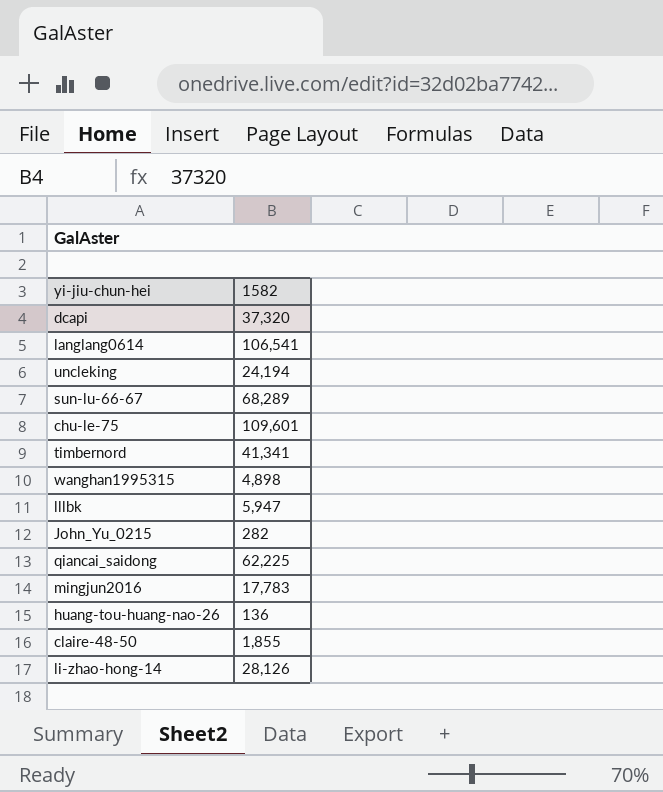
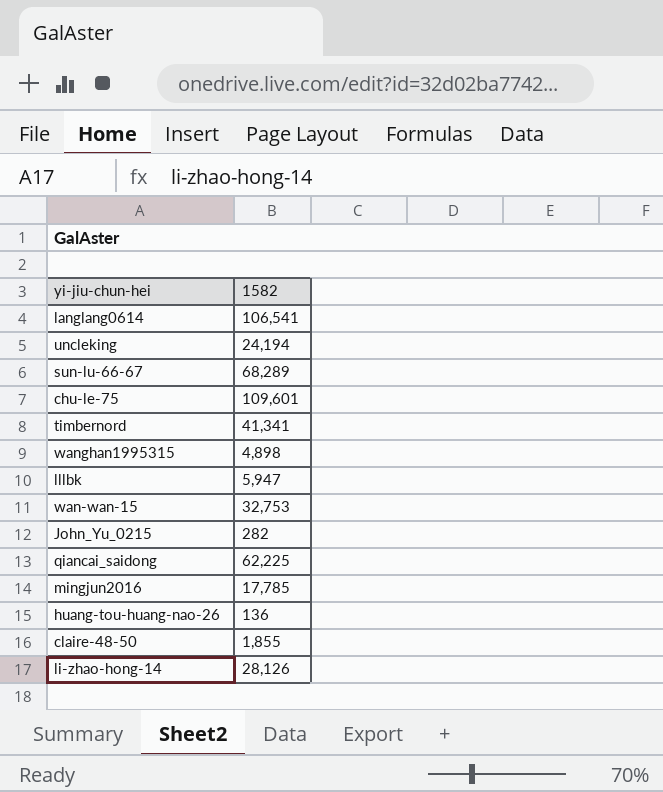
row dcapi: 37,320 -> none
row wan-wan-15: none -> 32,753
mingjun2016 | 1582: 17,783 -> 17,785

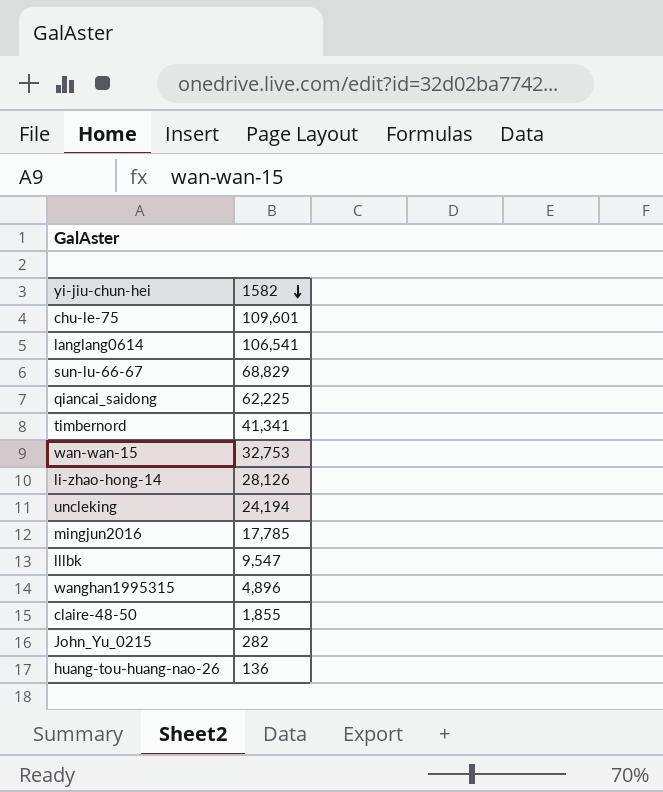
row order: none -> 1582 descending
sun-lu-66-67 | 1582: 68,289 -> 68,829
lllbk | 1582: 5,947 -> 9,547
wanghan1995315 | 1582: 4,898 -> 4,896

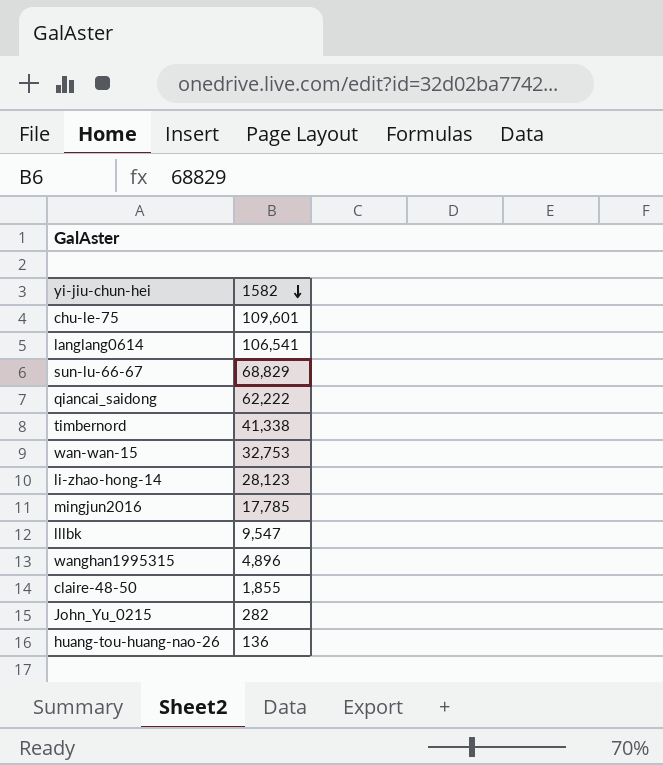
row uncleking: 24,194 -> none
qiancai_saidong | 1582: 62,225 -> 62,222
timbernord | 1582: 41,341 -> 41,338
li-zhao-hong-14 | 1582: 28,126 -> 28,123

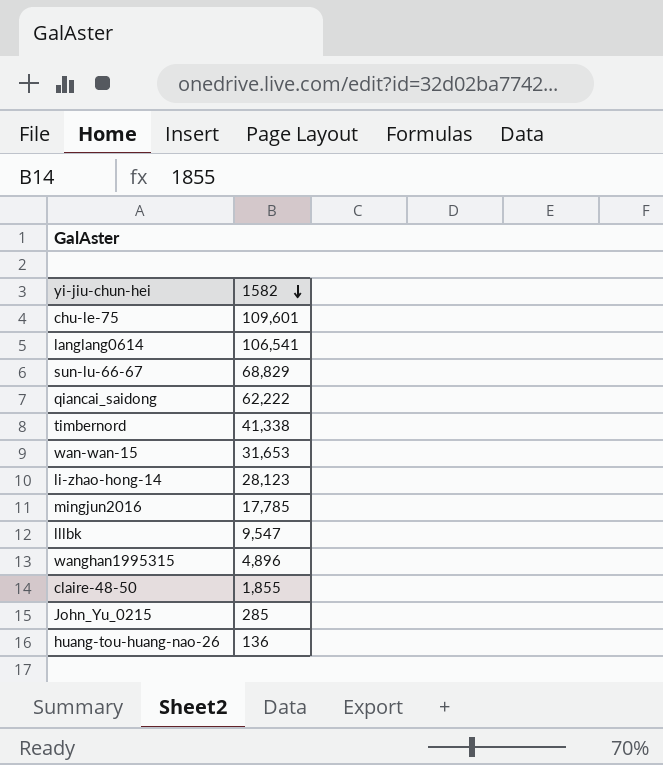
wan-wan-15 | 1582: 32,753 -> 31,653
John_Yu_0215 | 1582: 282 -> 285

